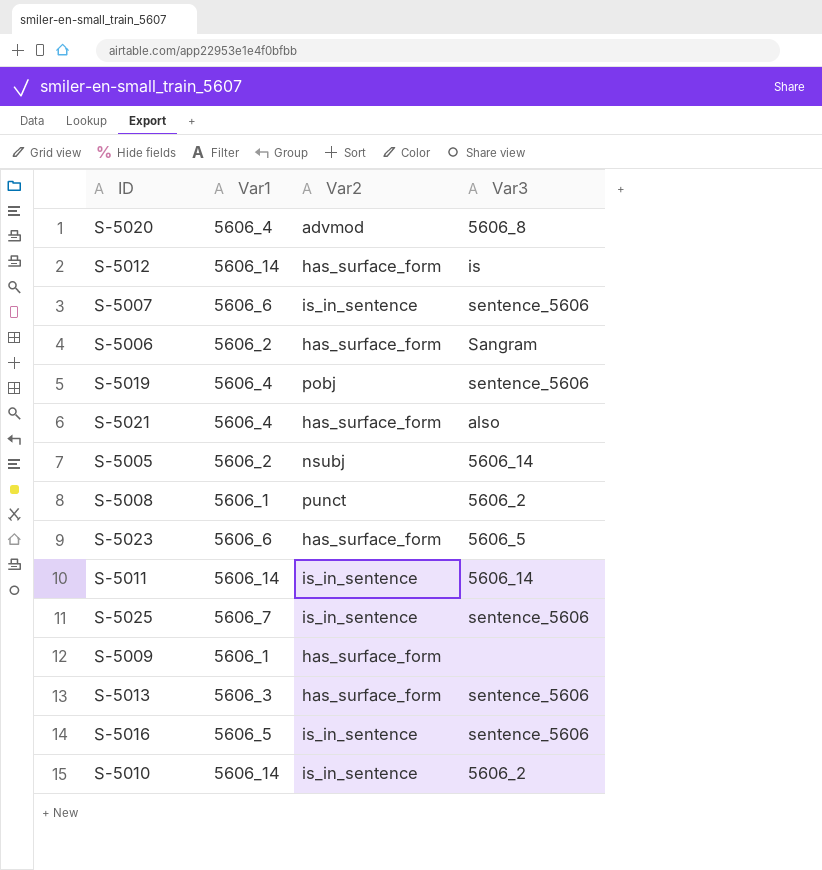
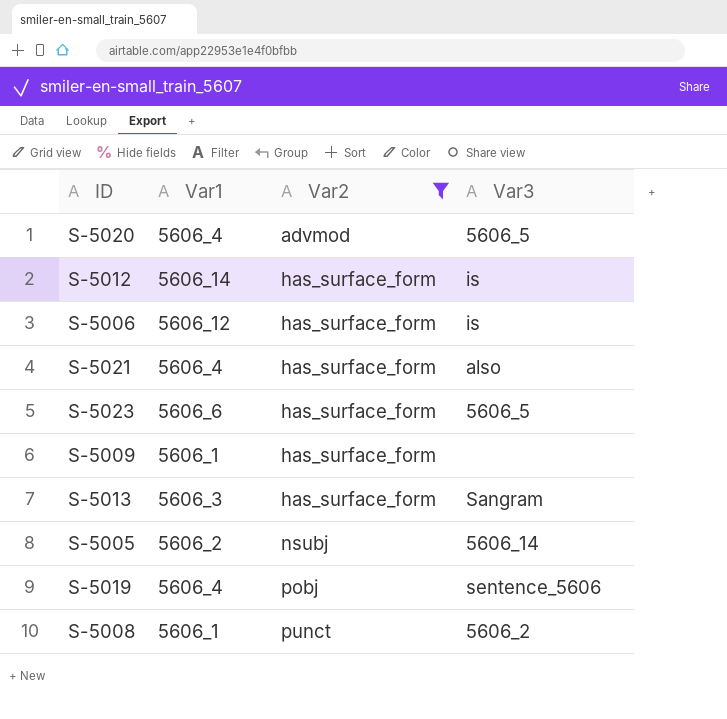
filter: none -> Var2 != is_in_sentence
row order: none -> Var2 ascending
S-5020 | Var3: 5606_8 -> 5606_5
S-5006 | Var1: 5606_2 -> 5606_12
S-5006 | Var3: Sangram -> is
S-5013 | Var3: sentence_5606 -> Sangram

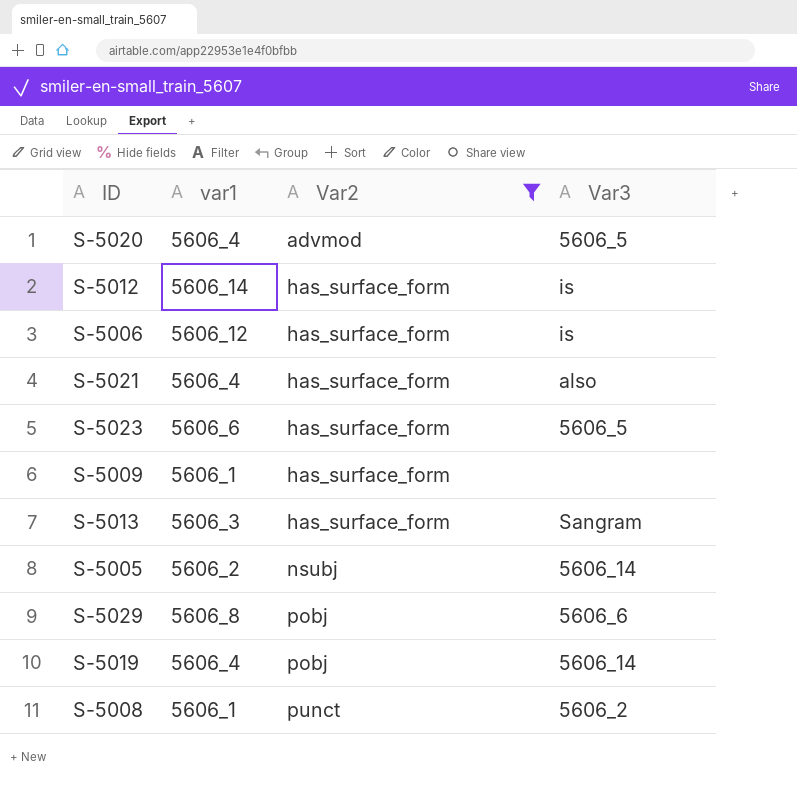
column name: Var1 -> var1
row S-5029: none -> 5606_8 | pobj | 5606_6
S-5019 | Var3: sentence_5606 -> 5606_14

